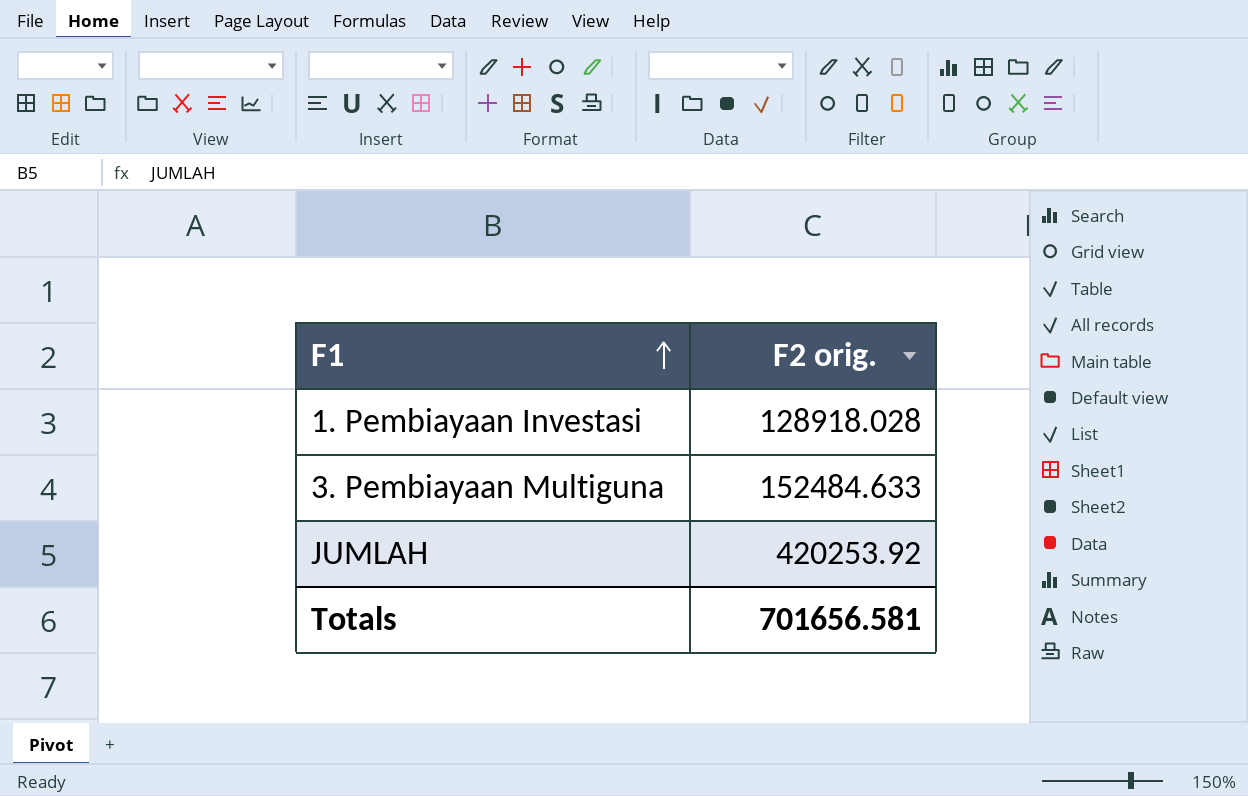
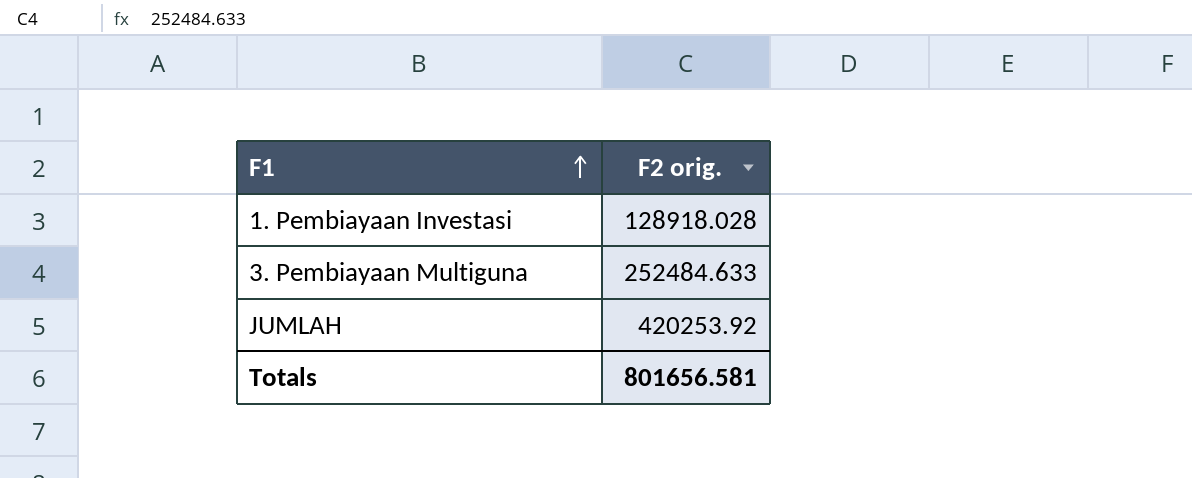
3. Pembiayaan Multiguna | F2 orig.: 152484.633 -> 252484.633
Totals | F2 orig.: 701656.581 -> 801656.581

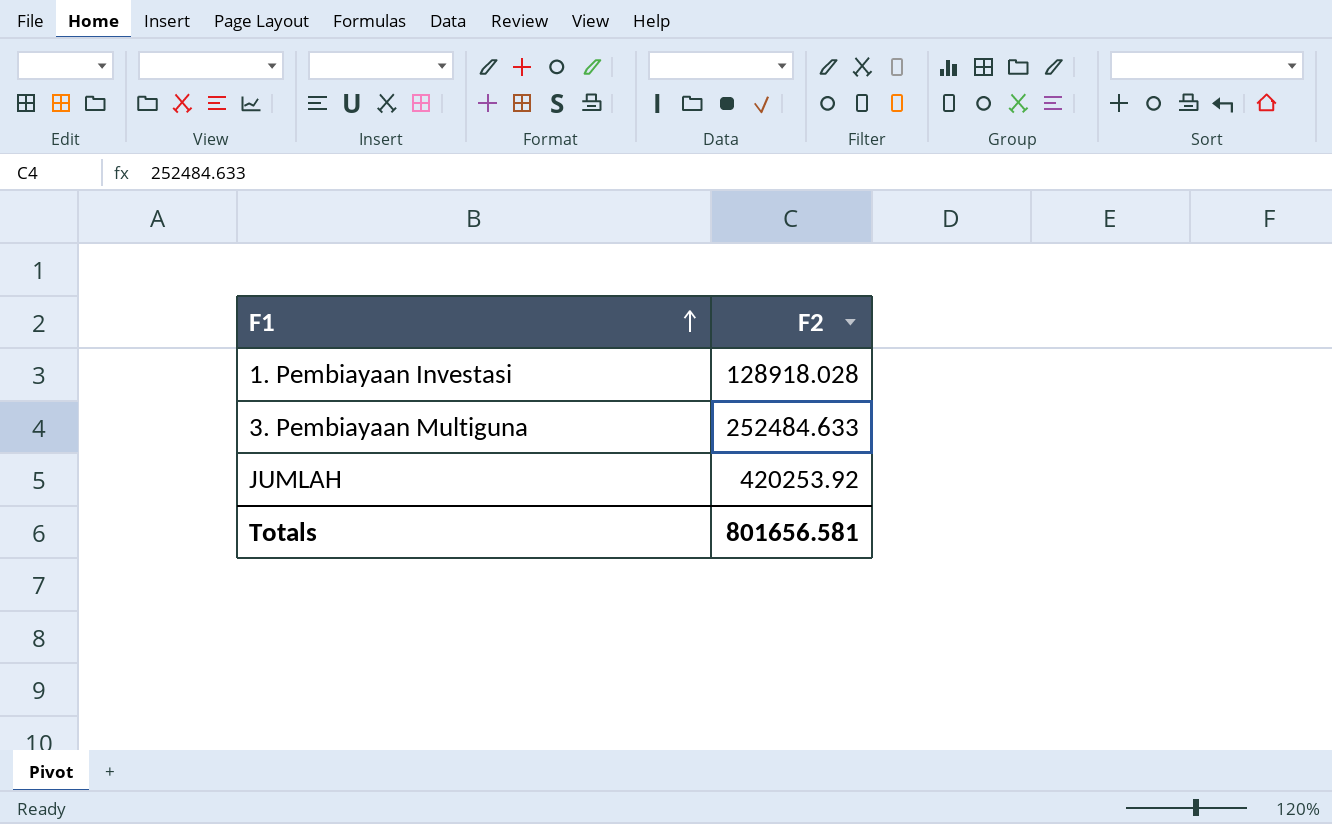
column name: F2 orig. -> F2

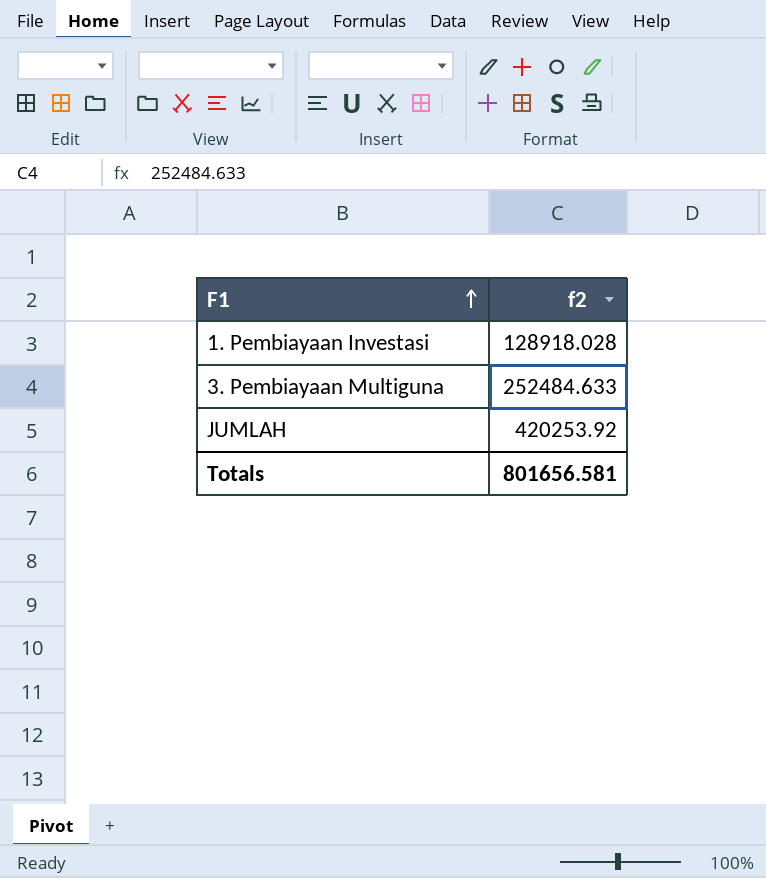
column name: F2 -> f2

